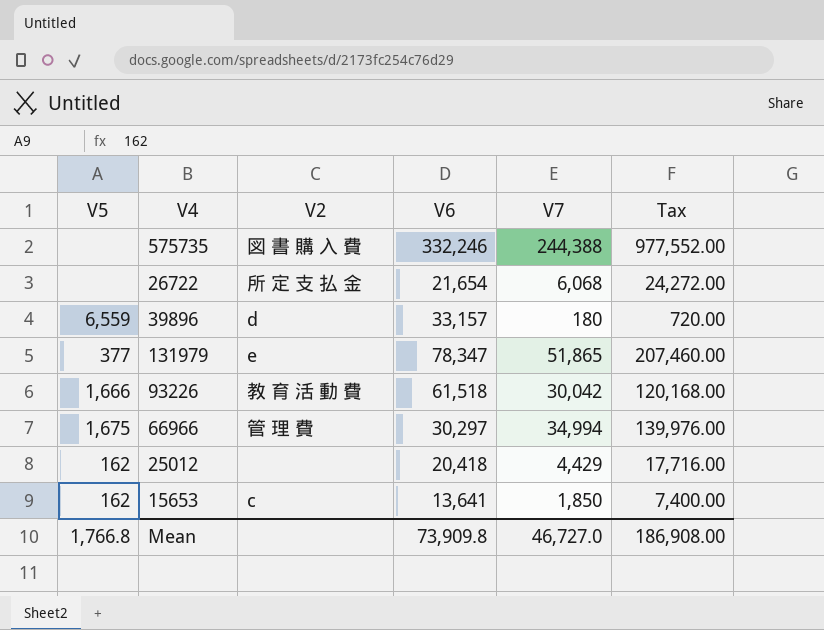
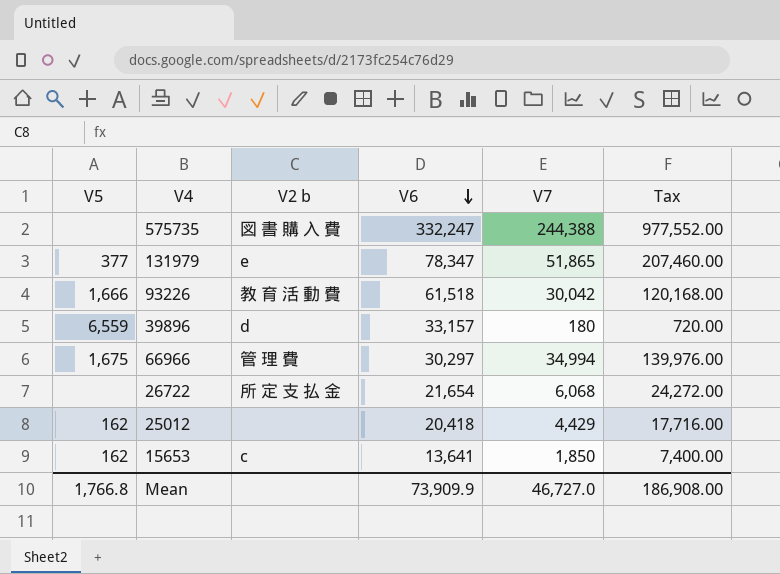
row order: none -> V6 descending
column name: V2 -> V2 b
575735 | V6: 332,246 -> 332,247
Mean | V6: 73,909.8 -> 73,909.9

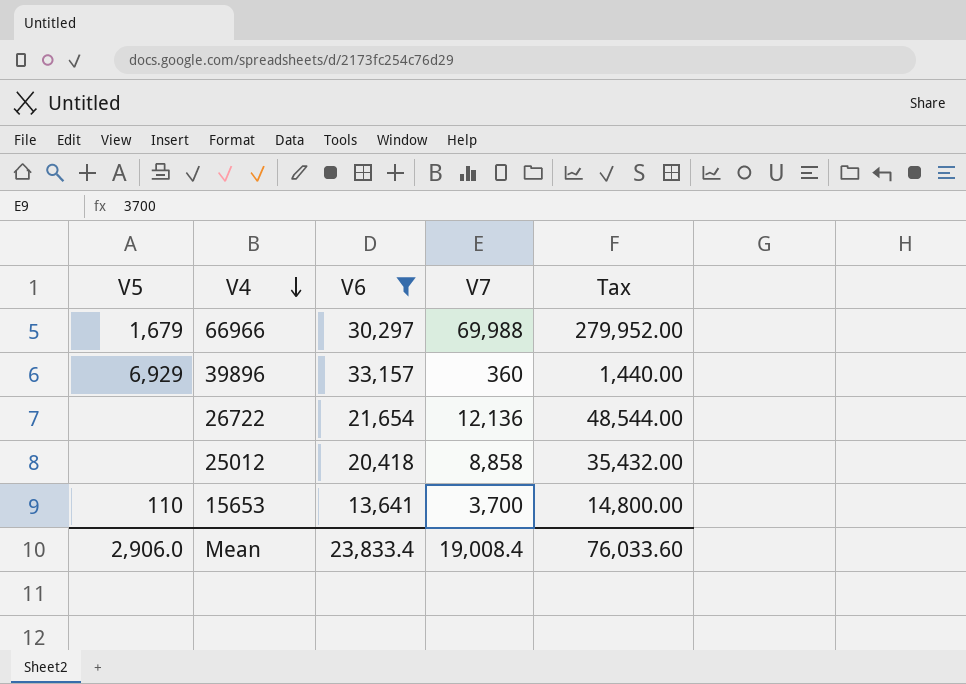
filter: none -> V6 <= 33,157
row order: V6 descending -> V4 descending
column V2 b | position: 3 -> none
66966 | V5: 1,675 -> 1,679
66966 | V7: 34,994 -> 69,988
66966 | Tax: 139,976.00 -> 279,952.00
39896 | V5: 6,559 -> 6,929
39896 | V7: 180 -> 360
39896 | Tax: 720.00 -> 1,440.00
26722 | V7: 6,068 -> 12,136
26722 | Tax: 24,272.00 -> 48,544.00
25012 | V5: 162 -> none
25012 | V7: 4,429 -> 8,858
25012 | Tax: 17,716.00 -> 35,432.00
15653 | V5: 162 -> 110
15653 | V7: 1,850 -> 3,700
15653 | Tax: 7,400.00 -> 14,800.00
Mean | V5: 1,766.8 -> 2,906.0
Mean | V6: 73,909.9 -> 23,833.4
Mean | V7: 46,727.0 -> 19,008.4
Mean | Tax: 186,908.00 -> 76,033.60

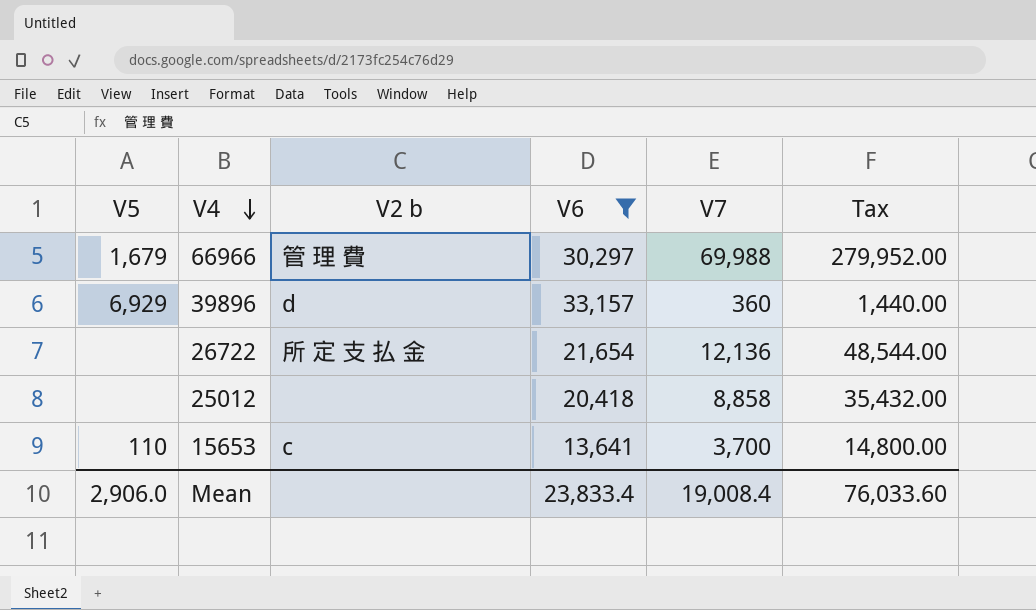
column V2 b | position: none -> 3

